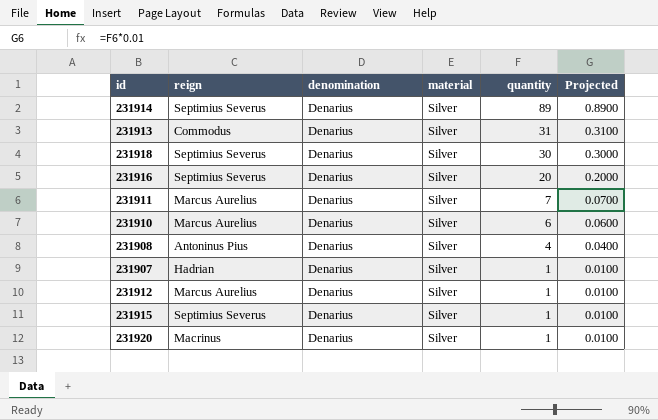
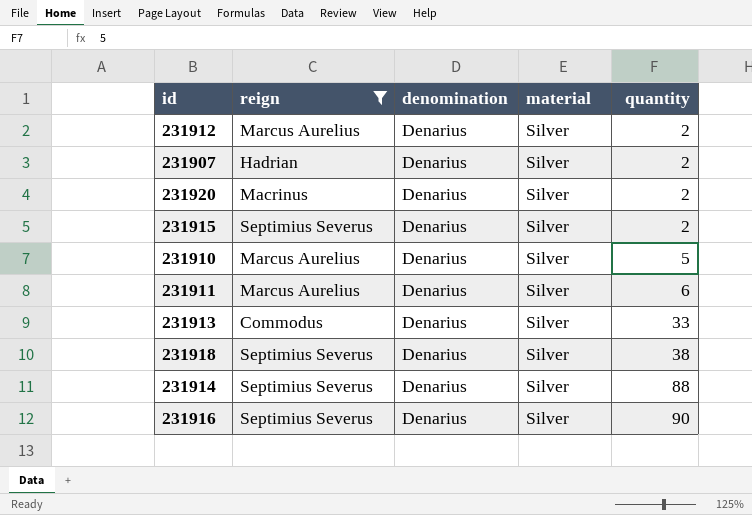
filter: none -> reign != Antoninus Pius
row order: quantity descending -> quantity ascending
column Projected | formula: [quantity] * 0.01 -> none
231912 | quantity: 1 -> 2
231907 | quantity: 1 -> 2
231920 | quantity: 1 -> 2
231915 | quantity: 1 -> 2
231910 | quantity: 6 -> 5
231911 | quantity: 7 -> 6
231913 | quantity: 31 -> 33
231918 | quantity: 30 -> 38
231914 | quantity: 89 -> 88
231916 | quantity: 20 -> 90

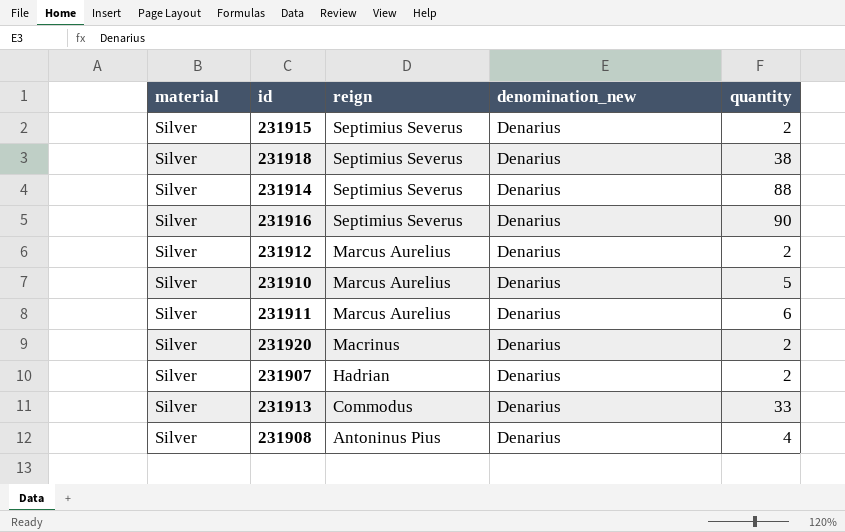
filter: reign != Antoninus Pius -> none
row order: quantity ascending -> reign descending
column material | position: 4 -> 1
column name: denomination -> denomination_new

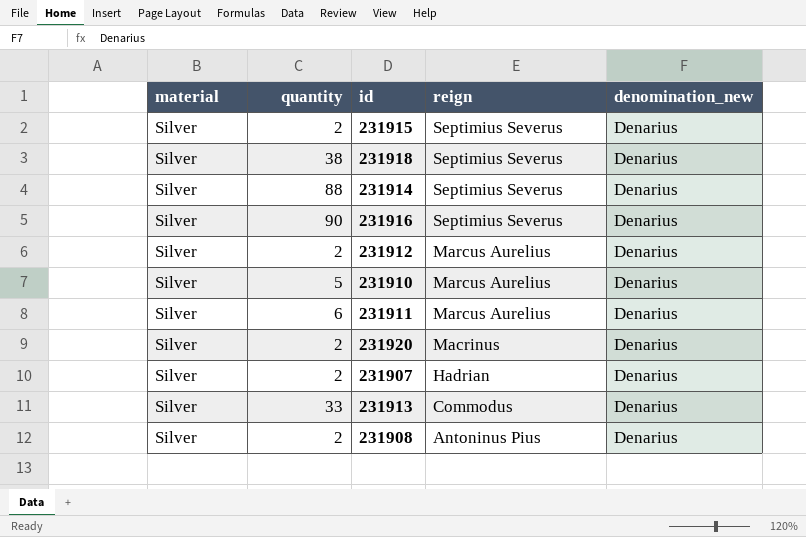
column quantity | position: 5 -> 2
231908 | quantity: 4 -> 2

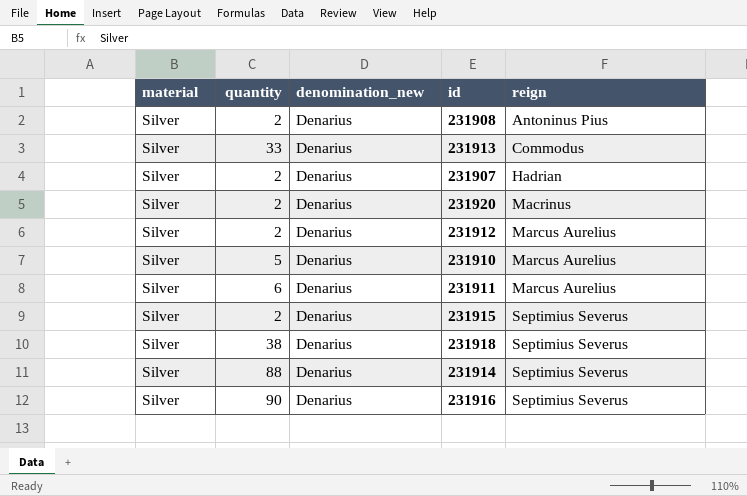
row order: reign descending -> reign ascending
column denomination_new | position: 5 -> 3

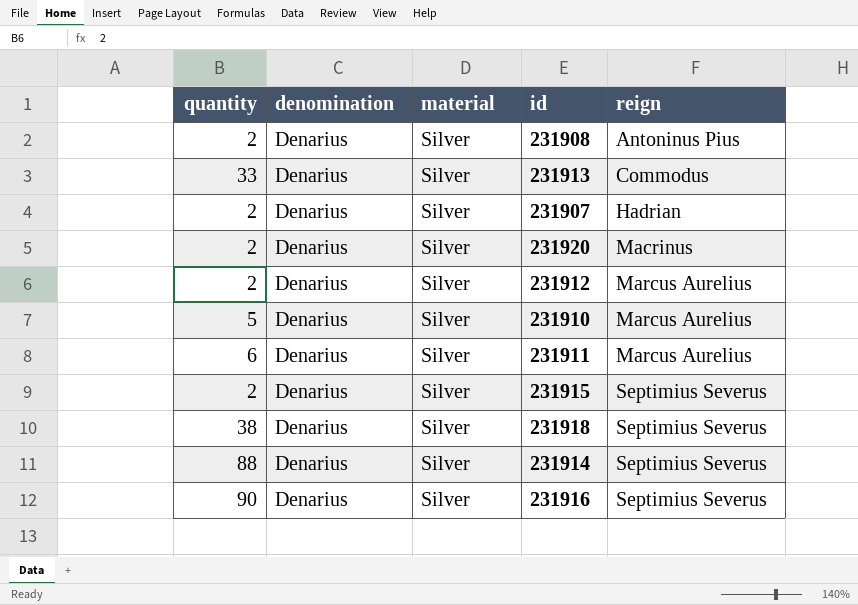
column name: denomination_new -> denomination
column material | position: 1 -> 3

